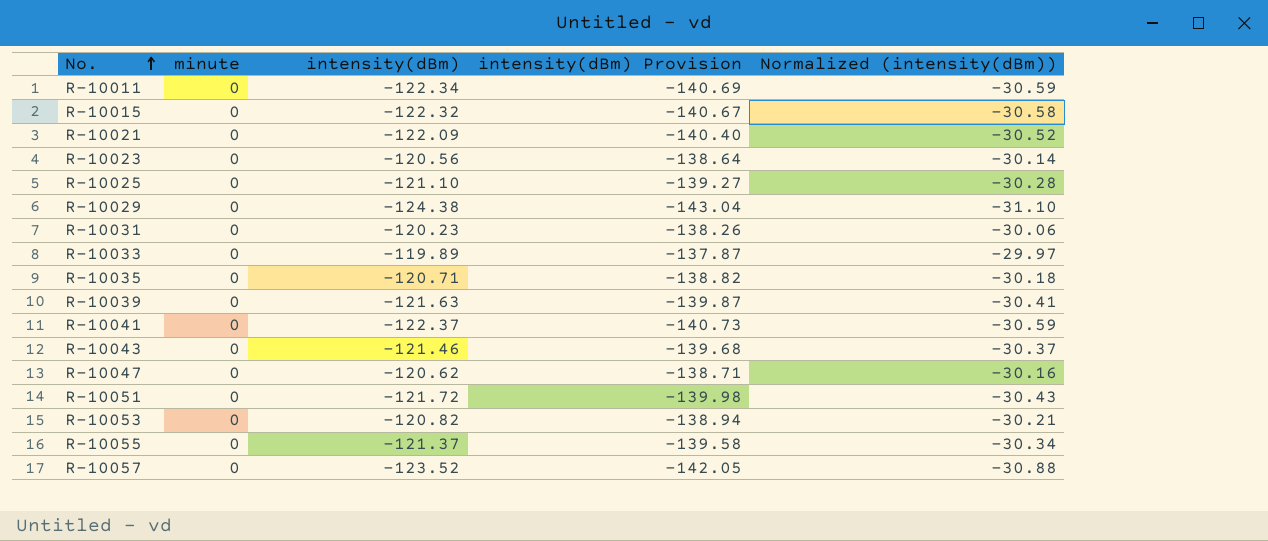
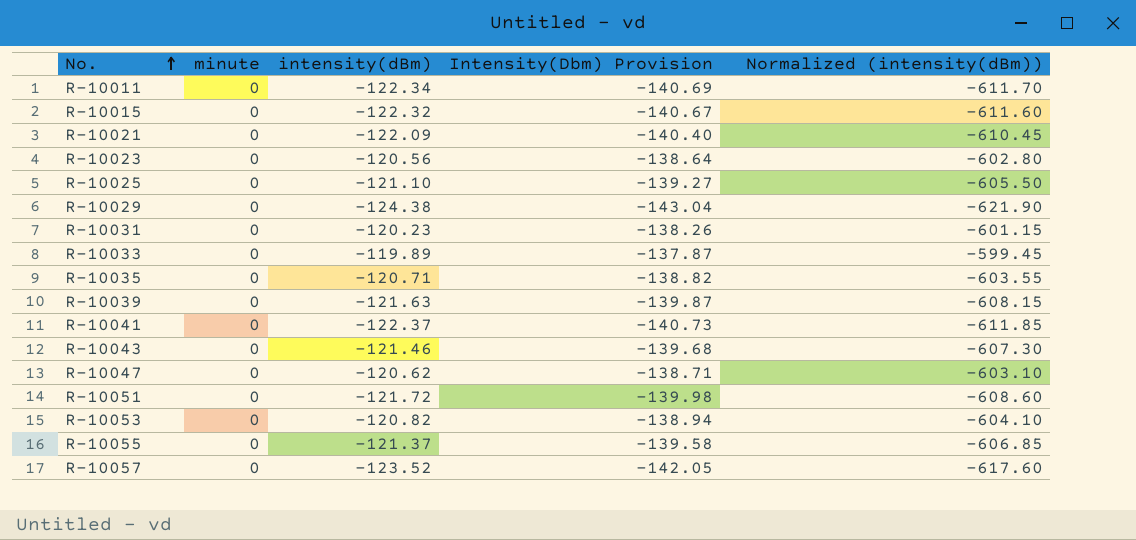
column name: intensity(dBm) Provision -> Intensity(Dbm) Provision
column Normalized (intensity(dBm)) | formula: [intensity(dBm)] * 0.25 -> [intensity(dBm)] * 5

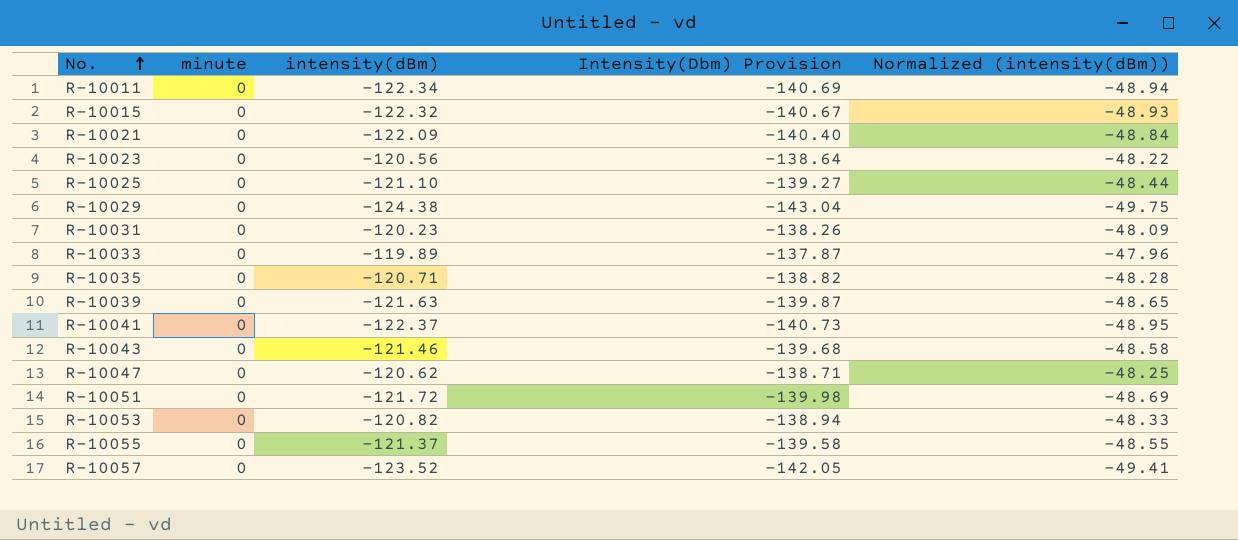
column Normalized (intensity(dBm)) | formula: [intensity(dBm)] * 5 -> [intensity(dBm)] * 0.4

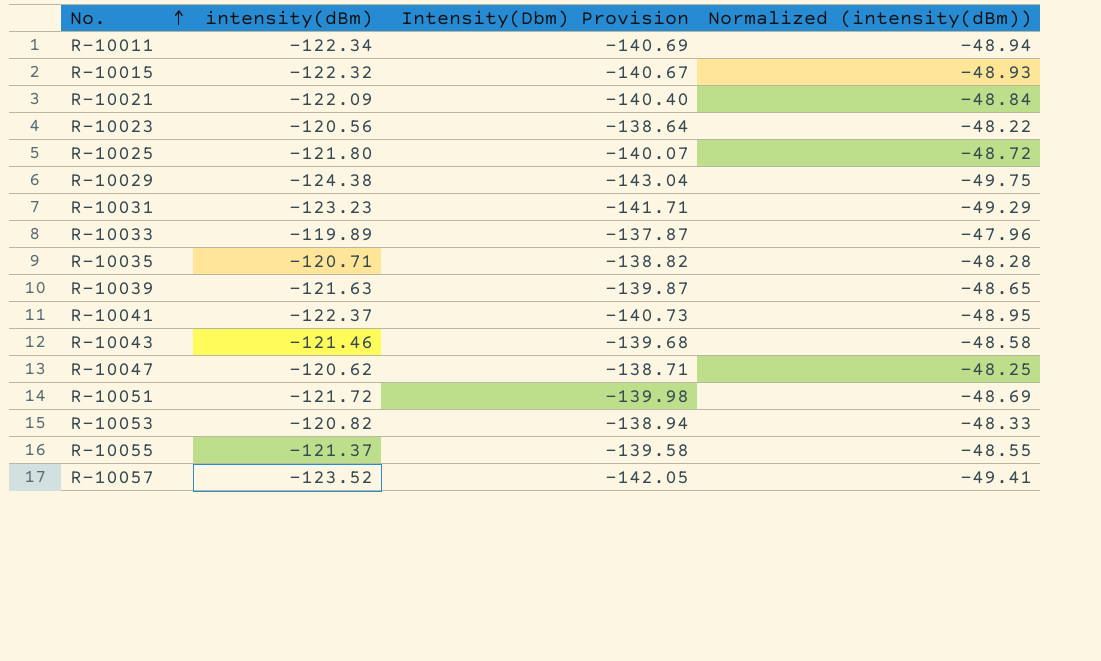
column minute | position: 2 -> none
R-10025 | intensity(dBm): -121.10 -> -121.80
R-10025 | Intensity(Dbm) Provision: -139.27 -> -140.07
R-10025 | Normalized (intensity(dBm)): -48.44 -> -48.72
R-10031 | intensity(dBm): -120.23 -> -123.23
R-10031 | Intensity(Dbm) Provision: -138.26 -> -141.71
R-10031 | Normalized (intensity(dBm)): -48.09 -> -49.29

